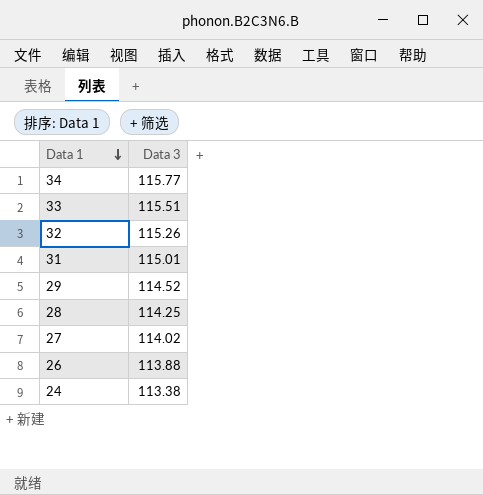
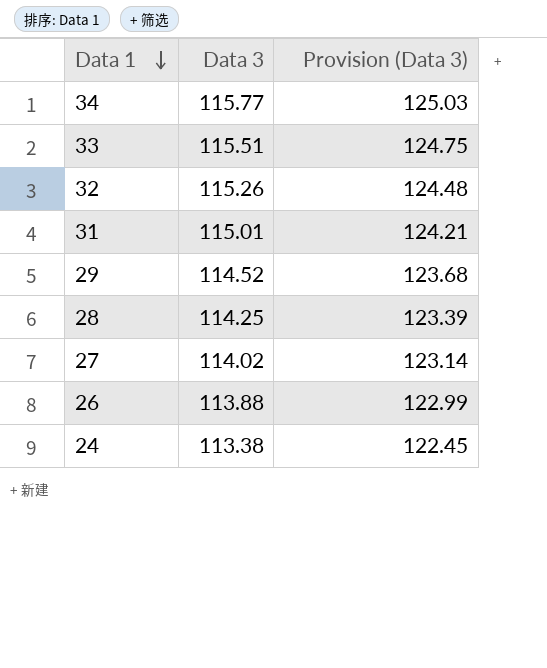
column Provision (Data 3) | formula: none -> [Data 3] * 1.08

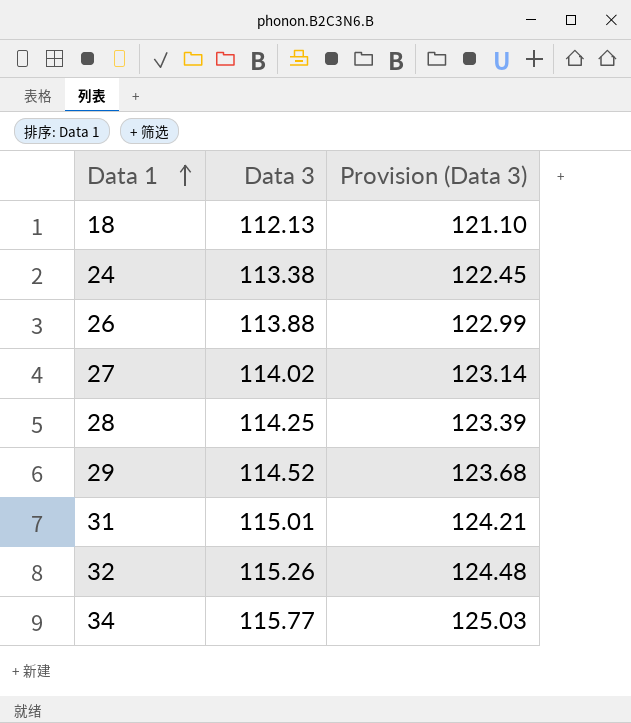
row order: Data 1 descending -> Data 1 ascending
row 33: 115.51 | 124.75 -> none
row 18: none -> 112.13 | 121.10

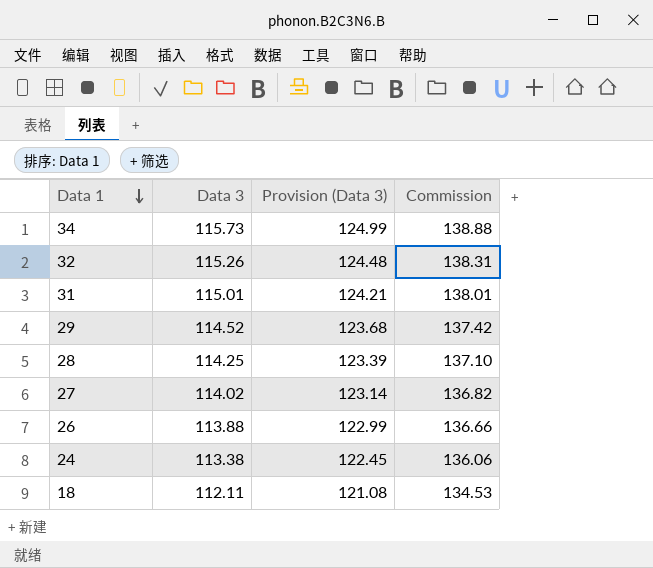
row order: Data 1 ascending -> Data 1 descending
column Commission | formula: none -> [Data 3] * 1.2
34 | Data 3: 115.77 -> 115.73
34 | Provision (Data 3): 125.03 -> 124.99
18 | Data 3: 112.13 -> 112.11
18 | Provision (Data 3): 121.10 -> 121.08

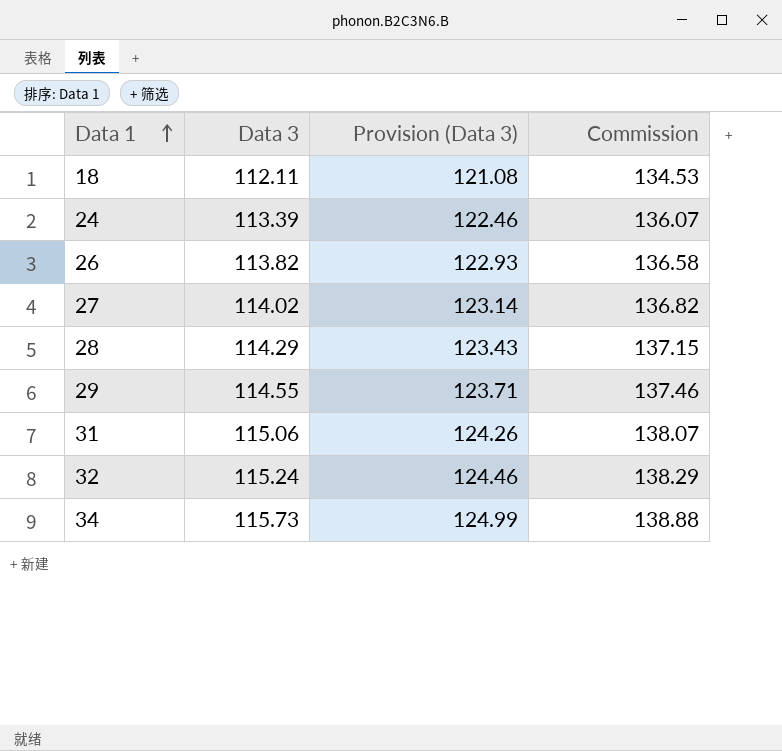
row order: Data 1 descending -> Data 1 ascending
24 | Data 3: 113.38 -> 113.39
24 | Provision (Data 3): 122.45 -> 122.46
24 | Commission: 136.06 -> 136.07
26 | Data 3: 113.88 -> 113.82
26 | Provision (Data 3): 122.99 -> 122.93
26 | Commission: 136.66 -> 136.58
28 | Data 3: 114.25 -> 114.29
28 | Provision (Data 3): 123.39 -> 123.43
28 | Commission: 137.10 -> 137.15
29 | Data 3: 114.52 -> 114.55
29 | Provision (Data 3): 123.68 -> 123.71
29 | Commission: 137.42 -> 137.46
31 | Data 3: 115.01 -> 115.06
31 | Provision (Data 3): 124.21 -> 124.26
31 | Commission: 138.01 -> 138.07
32 | Data 3: 115.26 -> 115.24
32 | Provision (Data 3): 124.48 -> 124.46
32 | Commission: 138.31 -> 138.29

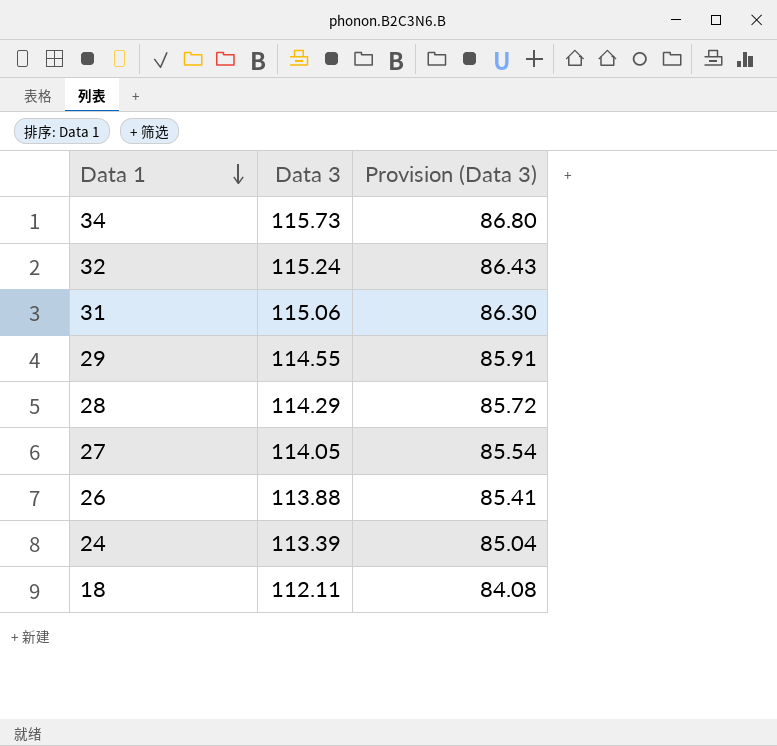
row order: Data 1 ascending -> Data 1 descending
column Commission | formula: [Data 3] * 1.2 -> none
column Provision (Data 3) | formula: [Data 3] * 1.08 -> [Data 3] * 0.75
27 | Data 3: 114.02 -> 114.05
26 | Data 3: 113.82 -> 113.88

